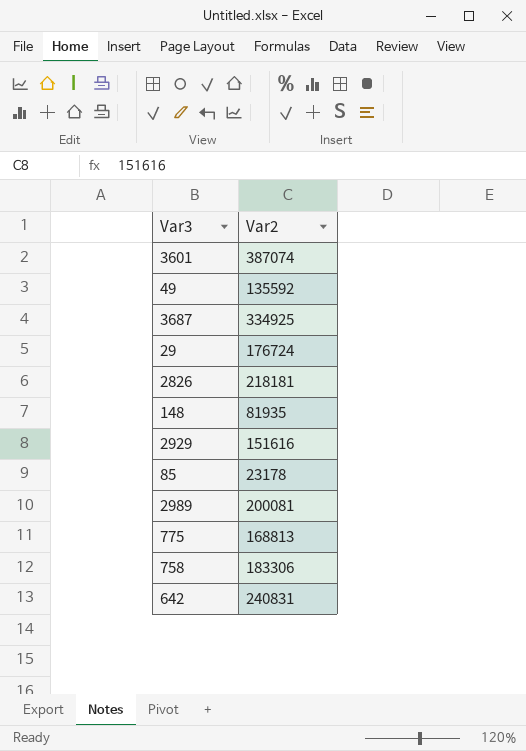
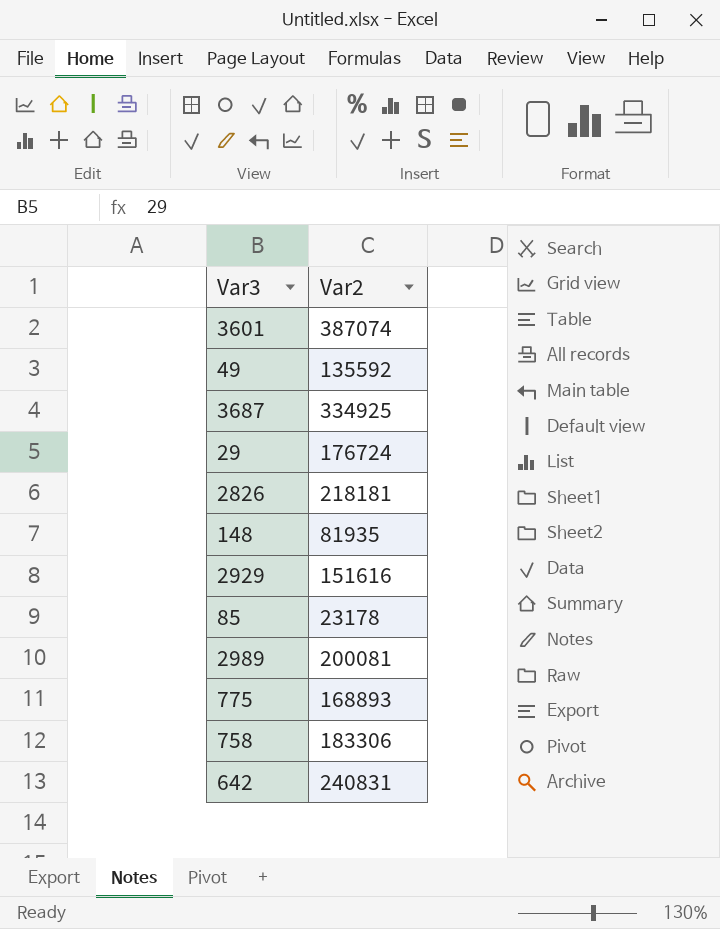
775 | Var2: 168813 -> 168893

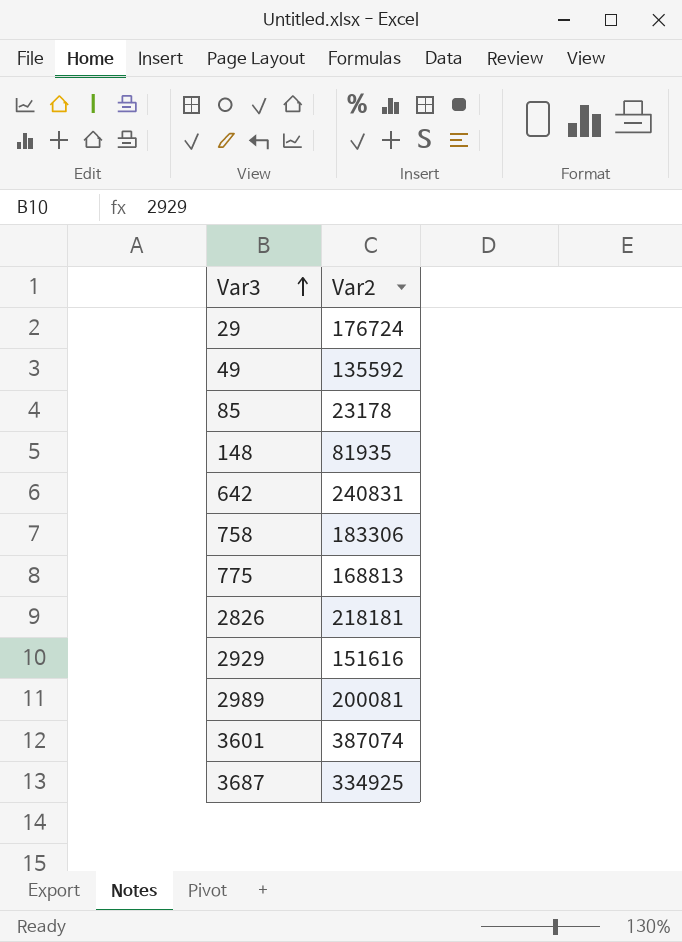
row order: none -> Var3 ascending
775 | Var2: 168893 -> 168813

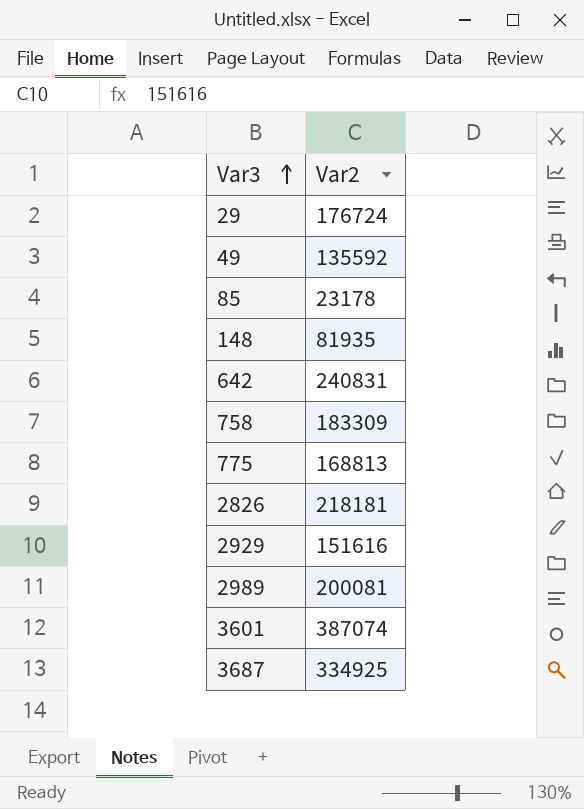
758 | Var2: 183306 -> 183309

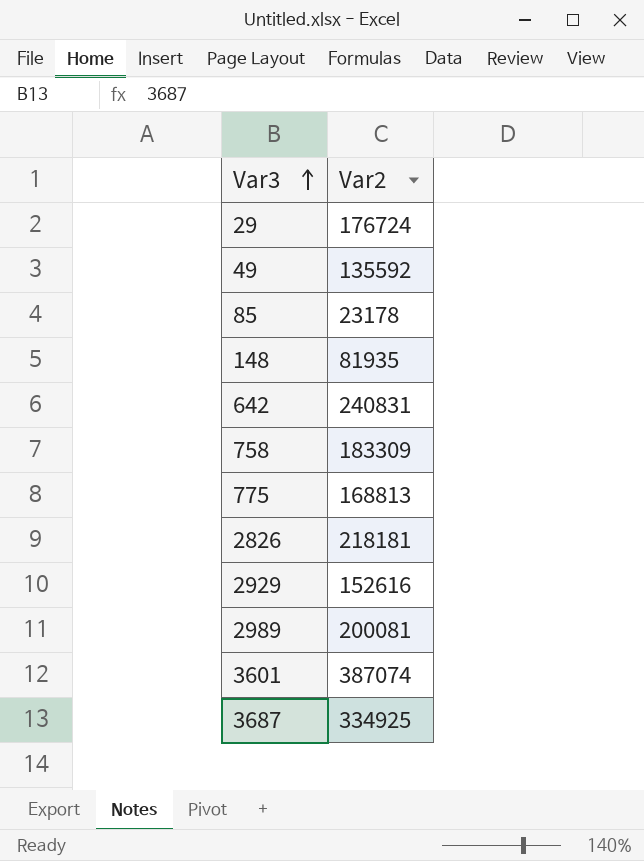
2929 | Var2: 151616 -> 152616

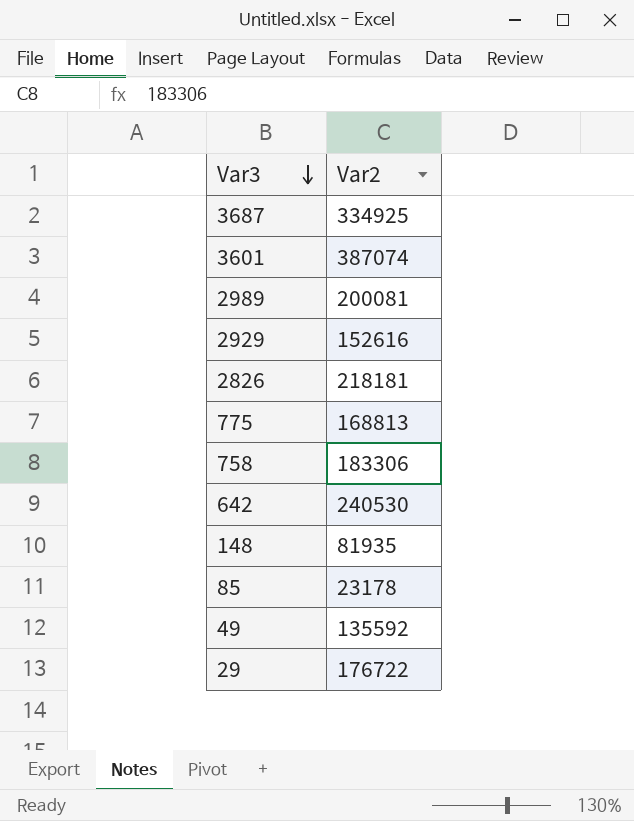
row order: Var3 ascending -> Var3 descending
758 | Var2: 183309 -> 183306
642 | Var2: 240831 -> 240530
29 | Var2: 176724 -> 176722

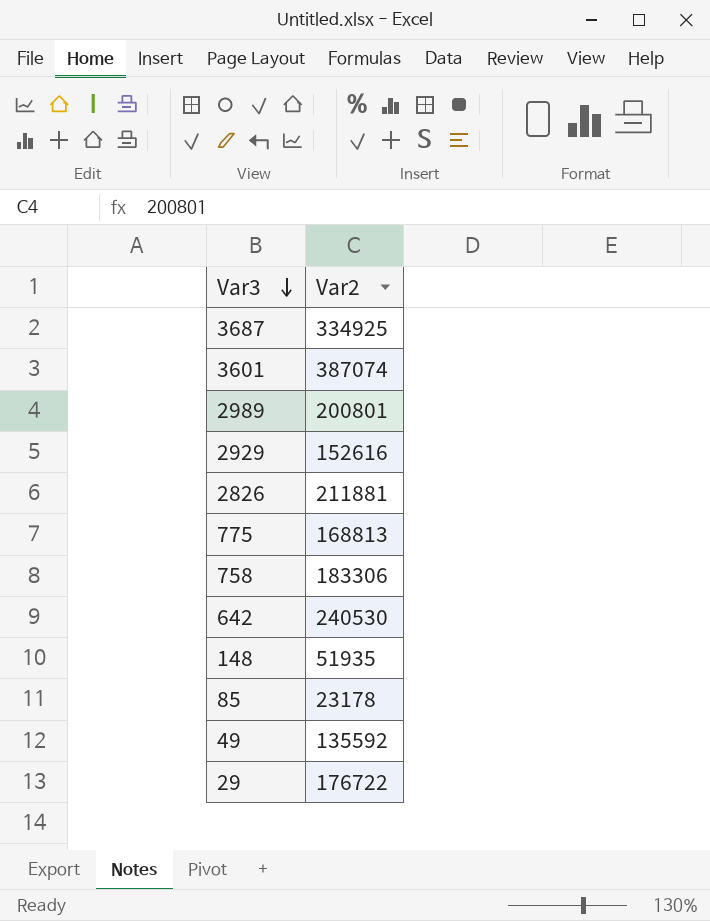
2989 | Var2: 200081 -> 200801
2826 | Var2: 218181 -> 211881
148 | Var2: 81935 -> 51935

